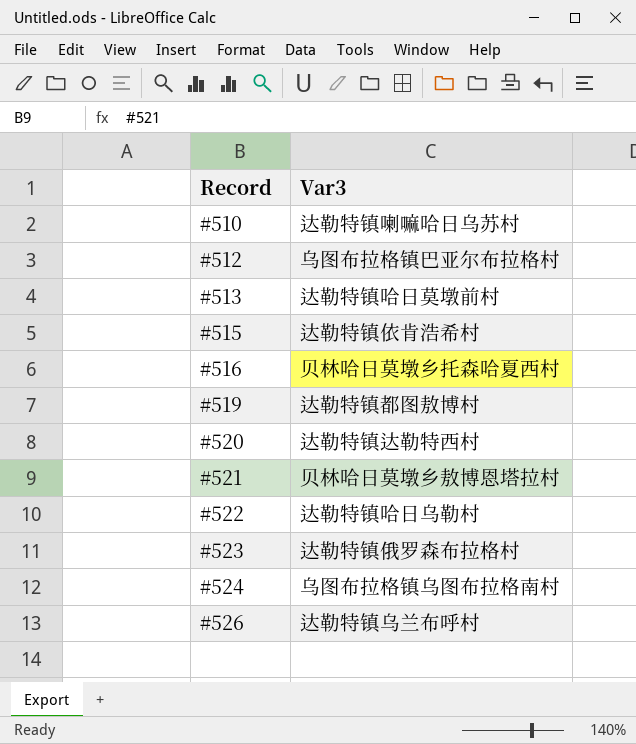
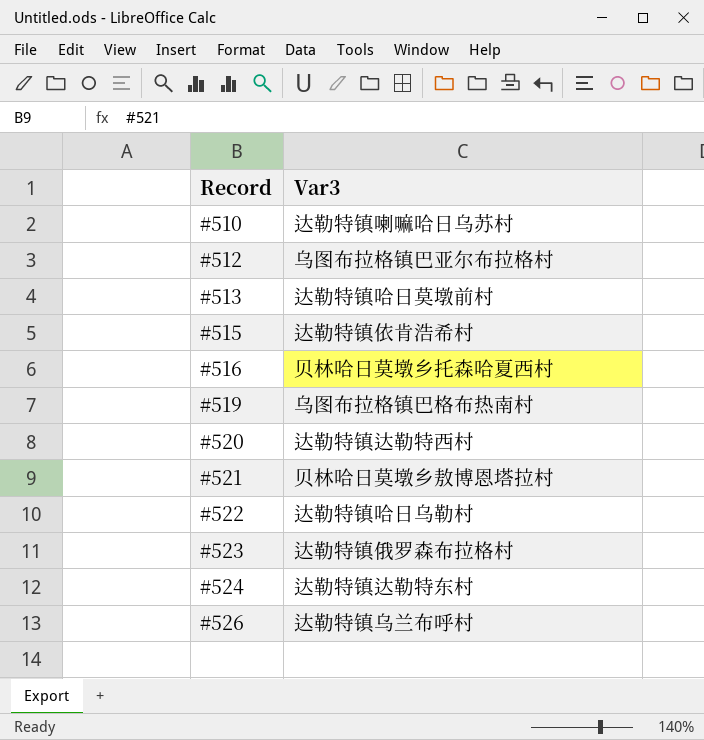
#519 | Var3: 达勒特镇都图敖博村 -> 乌图布拉格镇巴格布热南村
#524 | Var3: 乌图布拉格镇乌图布拉格南村 -> 达勒特镇达勒特东村

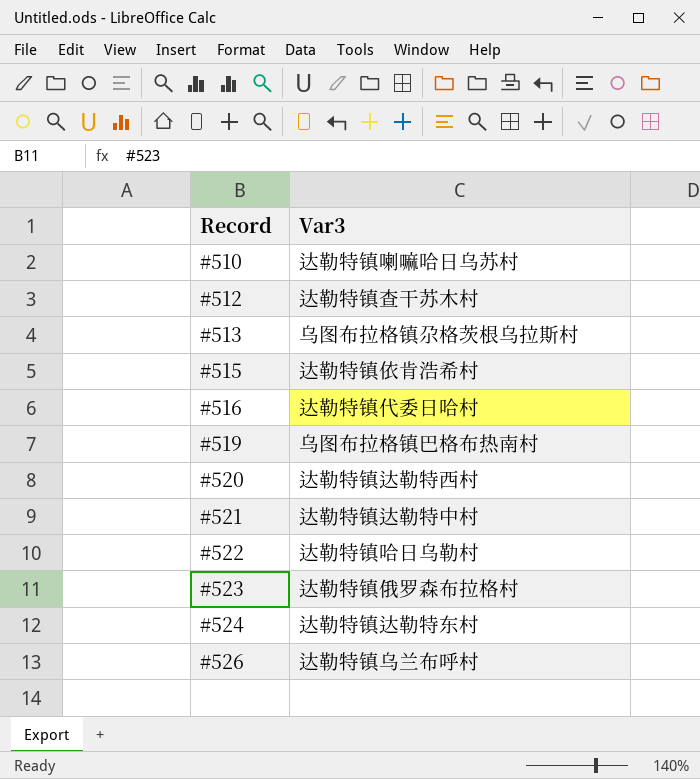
#512 | Var3: 乌图布拉格镇巴亚尔布拉格村 -> 达勒特镇查干苏木村
#513 | Var3: 达勒特镇哈日莫墩前村 -> 乌图布拉格镇尕格茨根乌拉斯村
#516 | Var3: 贝林哈日莫墩乡托森哈夏西村 -> 达勒特镇代委日哈村
#521 | Var3: 贝林哈日莫墩乡敖博恩塔拉村 -> 达勒特镇达勒特中村

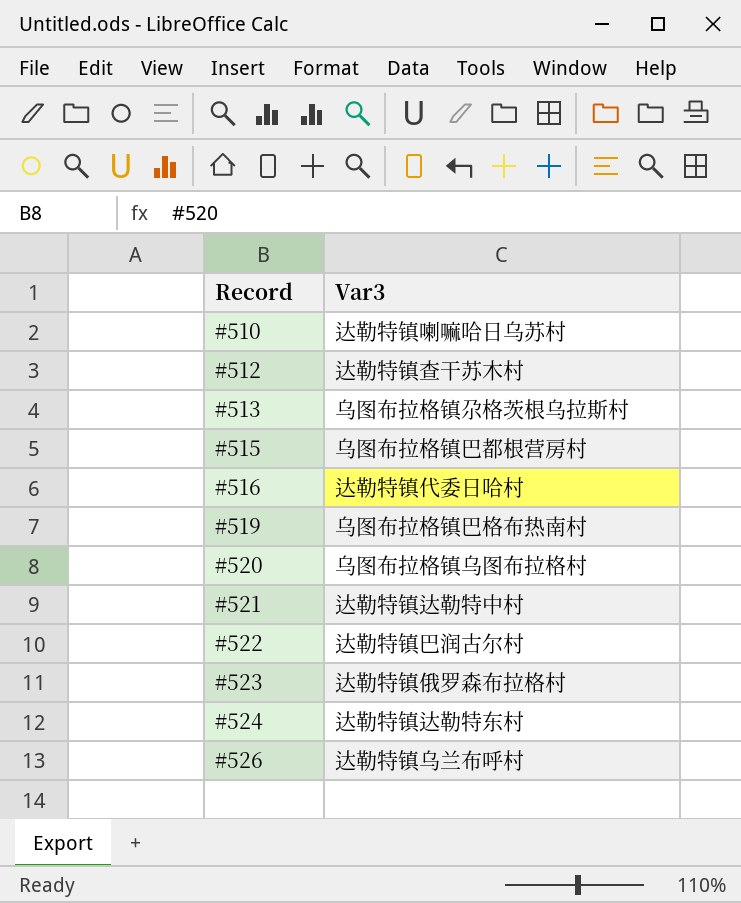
#515 | Var3: 达勒特镇依肯浩希村 -> 乌图布拉格镇巴都根营房村
#520 | Var3: 达勒特镇达勒特西村 -> 乌图布拉格镇乌图布拉格村
#522 | Var3: 达勒特镇哈日乌勒村 -> 达勒特镇巴润古尔村

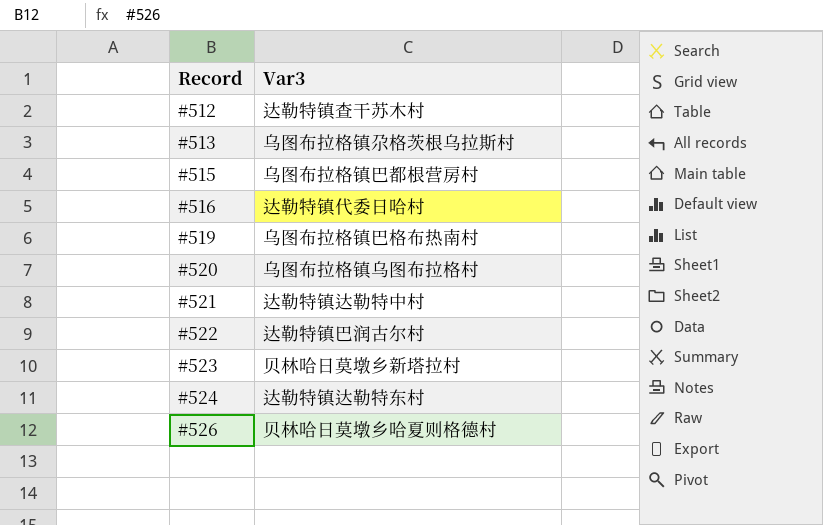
row #510: 达勒特镇喇嘛哈日乌苏村 -> none
#523 | Var3: 达勒特镇俄罗森布拉格村 -> 贝林哈日莫墩乡新塔拉村
#526 | Var3: 达勒特镇乌兰布呼村 -> 贝林哈日莫墩乡哈夏则格德村

